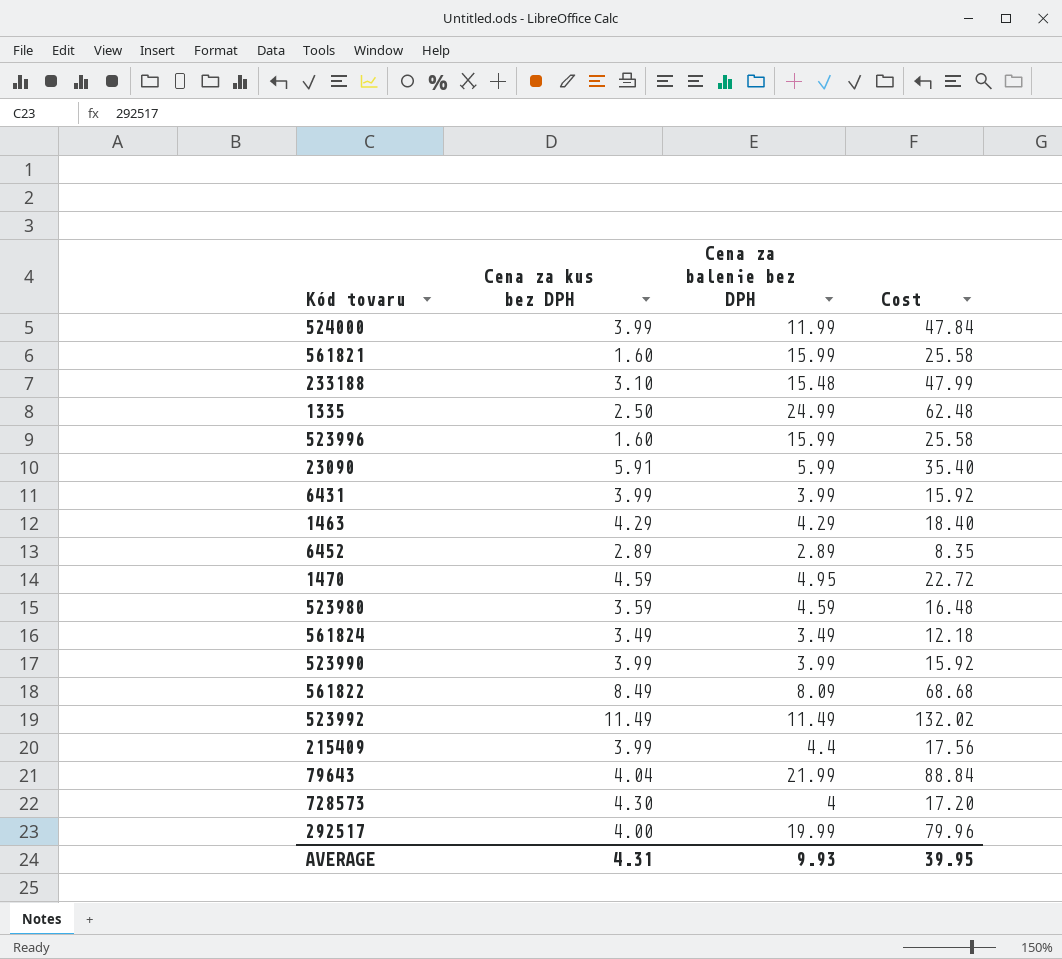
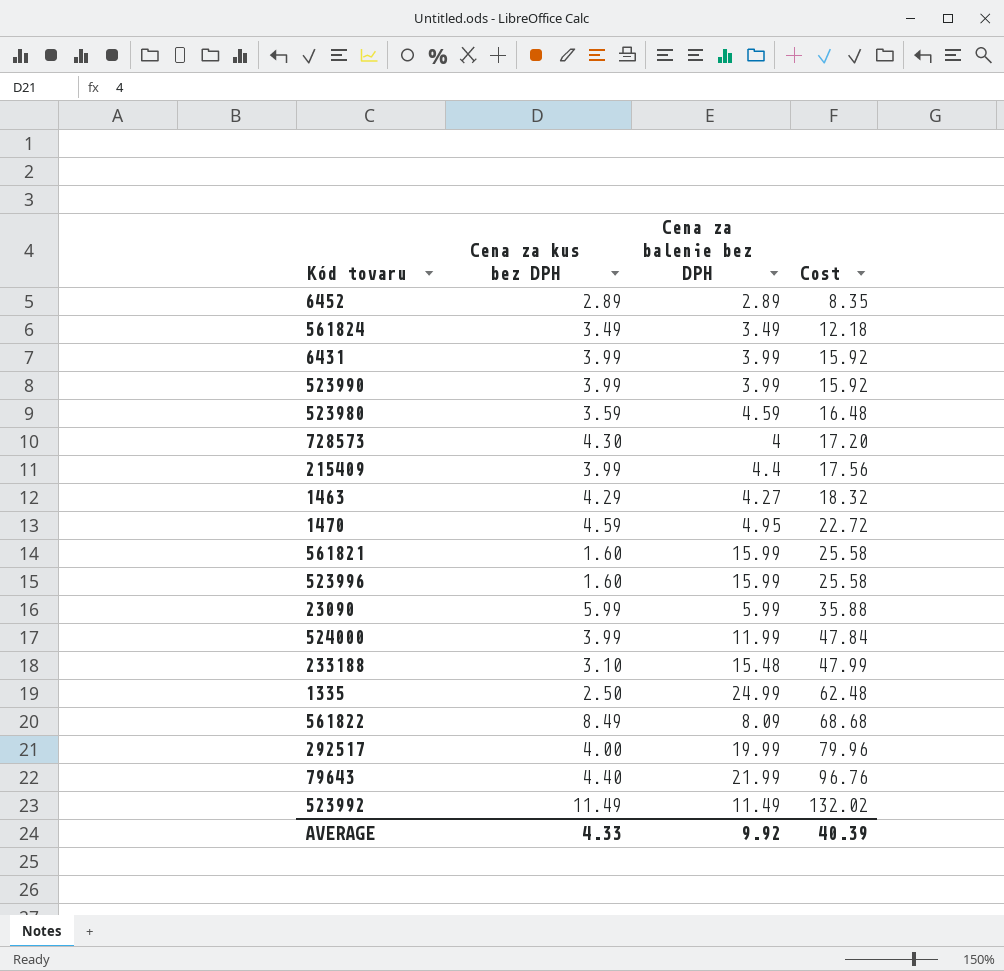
row order: none -> Cost ascending
1463 | Cena za balenie bez DPH: 4.29 -> 4.27
1463 | Cost: 18.40 -> 18.32
23090 | Cena za kus bez DPH: 5.91 -> 5.99
23090 | Cost: 35.40 -> 35.88
79643 | Cena za kus bez DPH: 4.04 -> 4.40
79643 | Cost: 88.84 -> 96.76
AVERAGE | Cena za kus bez DPH: 4.31 -> 4.33
AVERAGE | Cena za balenie bez DPH: 9.93 -> 9.92
AVERAGE | Cost: 39.95 -> 40.39

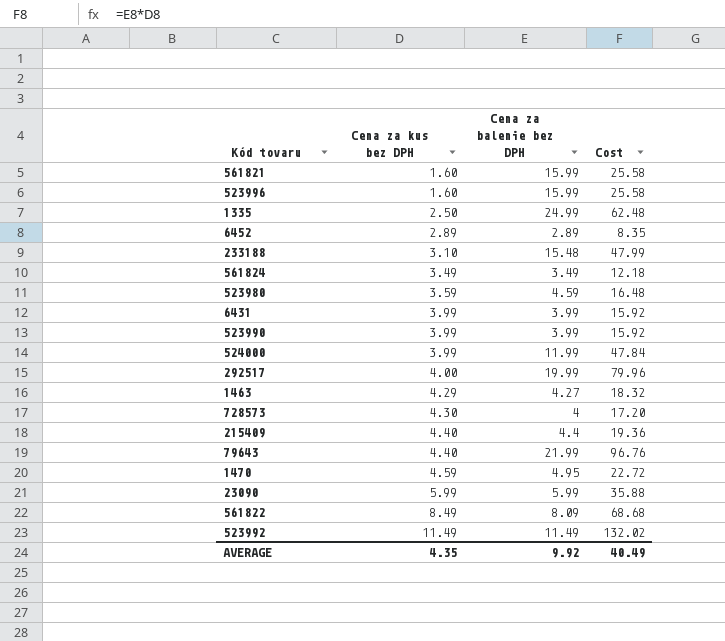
row order: Cost ascending -> Cena za kus bez DPH ascending
215409 | Cena za kus bez DPH: 3.99 -> 4.40
215409 | Cost: 17.56 -> 19.36
AVERAGE | Cena za kus bez DPH: 4.33 -> 4.35
AVERAGE | Cost: 40.39 -> 40.49

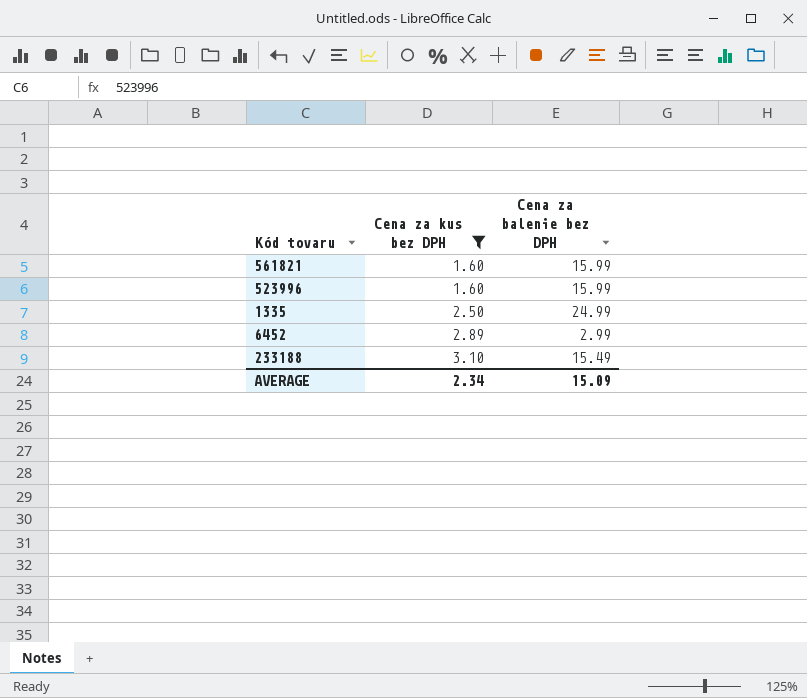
filter: none -> Cena za kus bez DPH <= 3.10
column Cost | formula: [Cena za kus bez DPH] * [Cena za balenie bez DPH] -> none
6452 | Cena za balenie bez DPH: 2.89 -> 2.99
233188 | Cena za balenie bez DPH: 15.48 -> 15.49
AVERAGE | Cena za kus bez DPH: 4.35 -> 2.34
AVERAGE | Cena za balenie bez DPH: 9.92 -> 15.09

